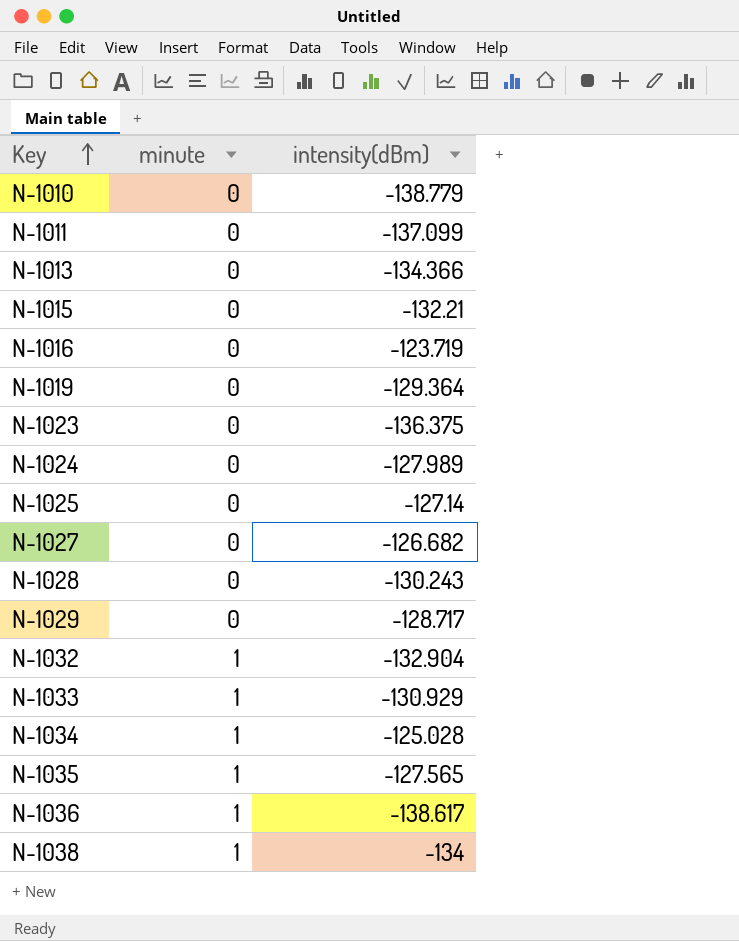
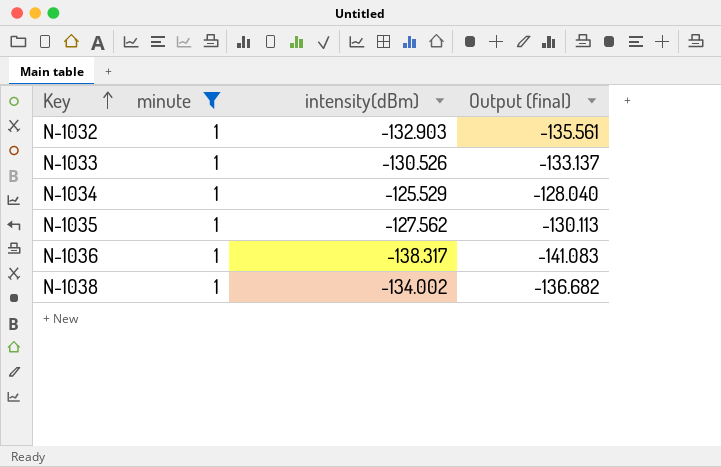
filter: none -> minute = 1
column Output (final) | formula: none -> [intensity(dBm)] * 1.02
N-1032 | intensity(dBm): -132.904 -> -132.903
N-1033 | intensity(dBm): -130.929 -> -130.526
N-1034 | intensity(dBm): -125.028 -> -125.529
N-1035 | intensity(dBm): -127.565 -> -127.562
N-1036 | intensity(dBm): -138.617 -> -138.317
N-1038 | intensity(dBm): -134 -> -134.002

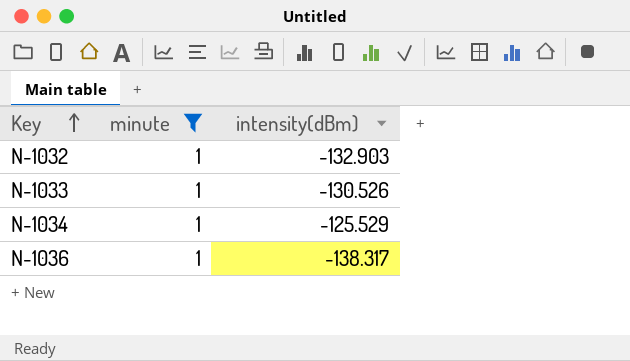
column Output (final) | formula: [intensity(dBm)] * 1.02 -> none
row N-1035: 1 | -127.562 | -130.113 -> none
row N-1038: 1 | -134.002 | -136.682 -> none

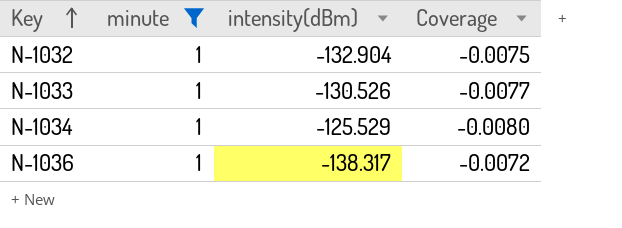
column Coverage | formula: none -> [minute] / [intensity(dBm)]
N-1032 | intensity(dBm): -132.903 -> -132.904

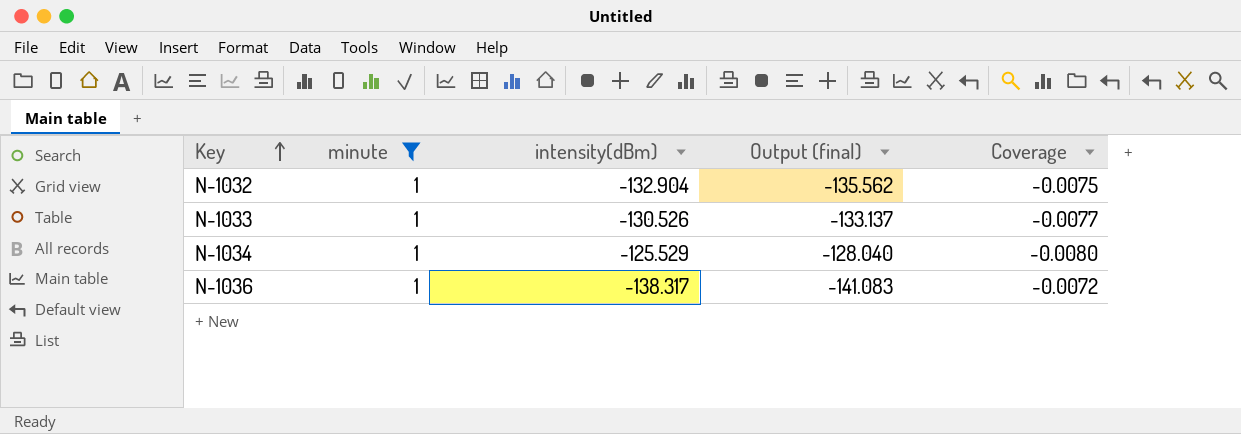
column Output (final) | formula: none -> [intensity(dBm)] * 1.02

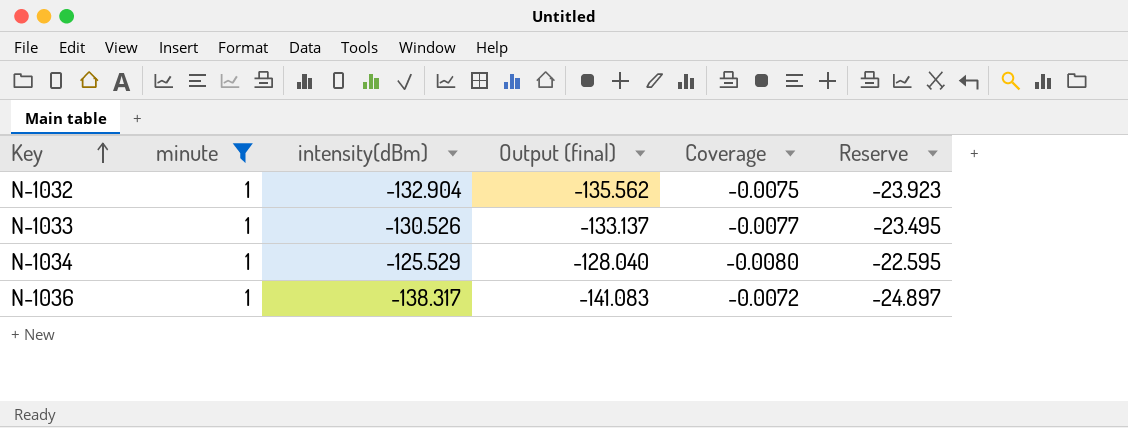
column Reserve | formula: none -> [intensity(dBm)] * 0.18

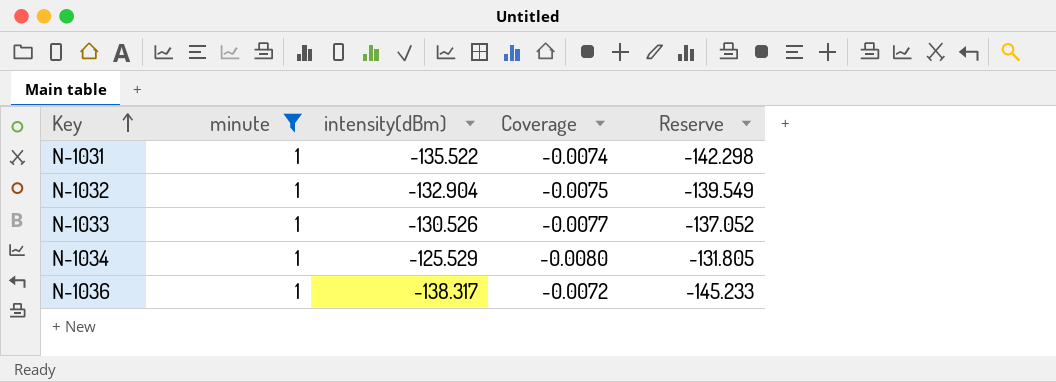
column Output (final) | formula: [intensity(dBm)] * 1.02 -> none
column Reserve | formula: [intensity(dBm)] * 0.18 -> [intensity(dBm)] * 1.05
row N-1031: none -> 1 | -135.522 | -0.0074 | -142.298

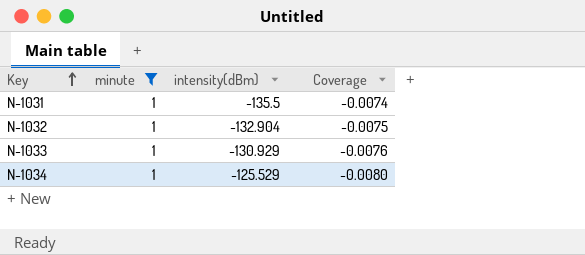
column Reserve | formula: [intensity(dBm)] * 1.05 -> none
row N-1036: 1 | -138.317 | -0.0072 | -145.233 -> none
N-1031 | intensity(dBm): -135.522 -> -135.5
N-1033 | intensity(dBm): -130.526 -> -130.929
N-1033 | Coverage: -0.0077 -> -0.0076

